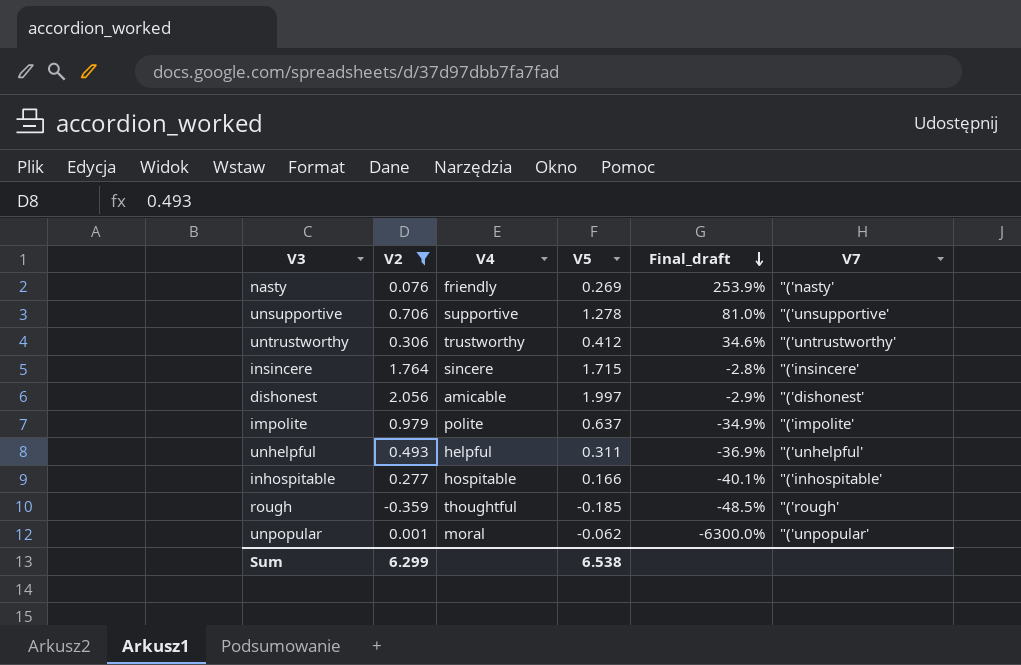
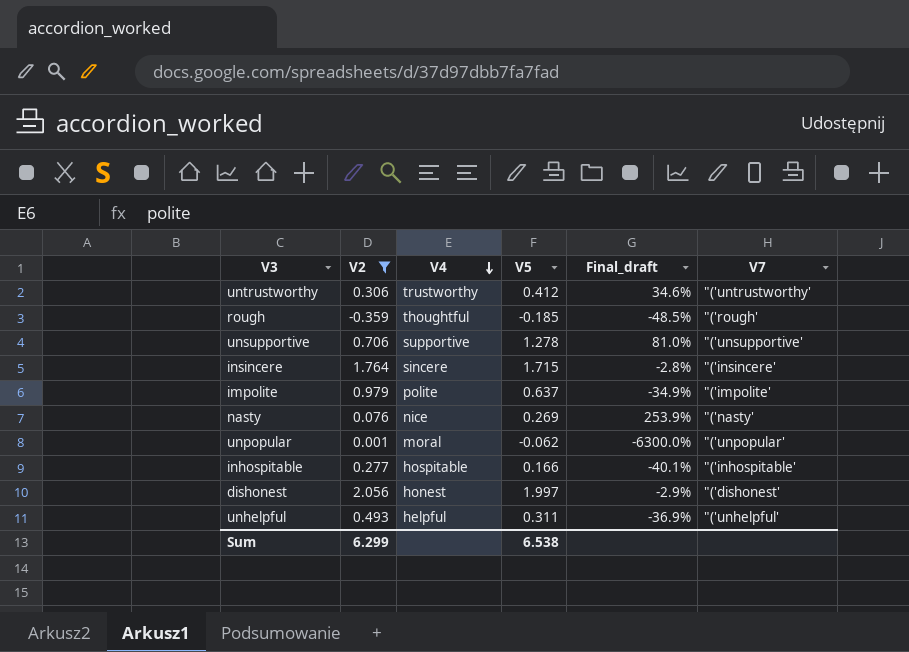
row order: Final_draft descending -> V4 descending
nasty | V4: friendly -> nice
dishonest | V4: amicable -> honest

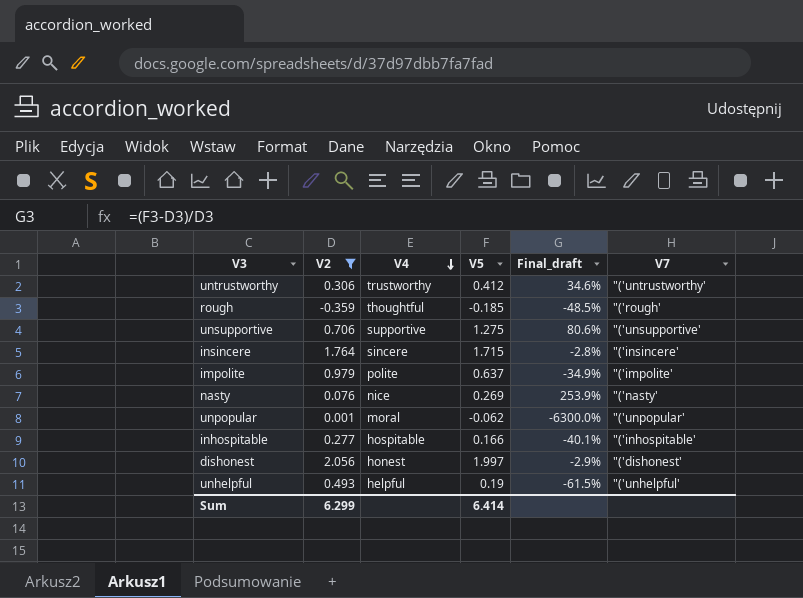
unsupportive | V5: 1.278 -> 1.275
unsupportive | Final_draft: 81.0% -> 80.6%
unhelpful | V5: 0.311 -> 0.19
unhelpful | Final_draft: -36.9% -> -61.5%
Sum | V5: 6.538 -> 6.414

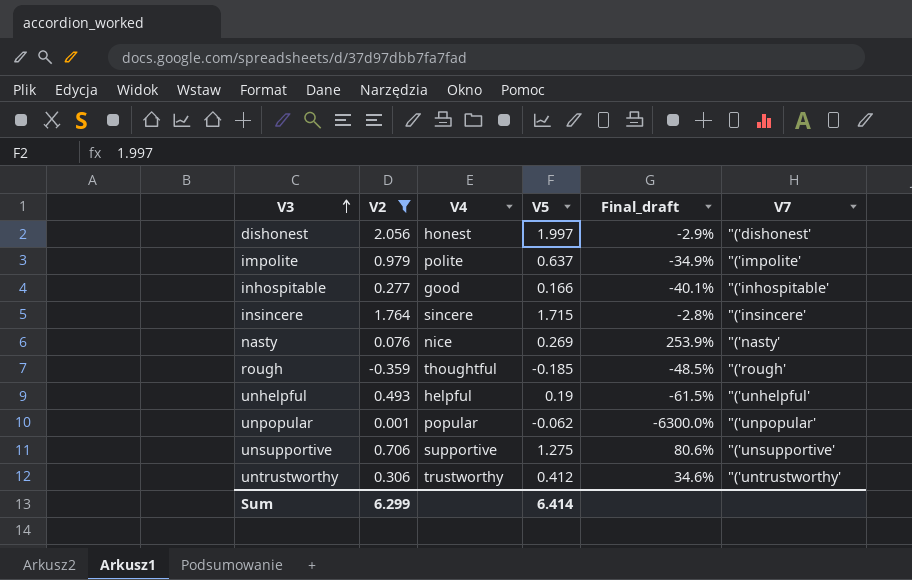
row order: V4 descending -> V3 ascending
inhospitable | V4: hospitable -> good
unpopular | V4: moral -> popular

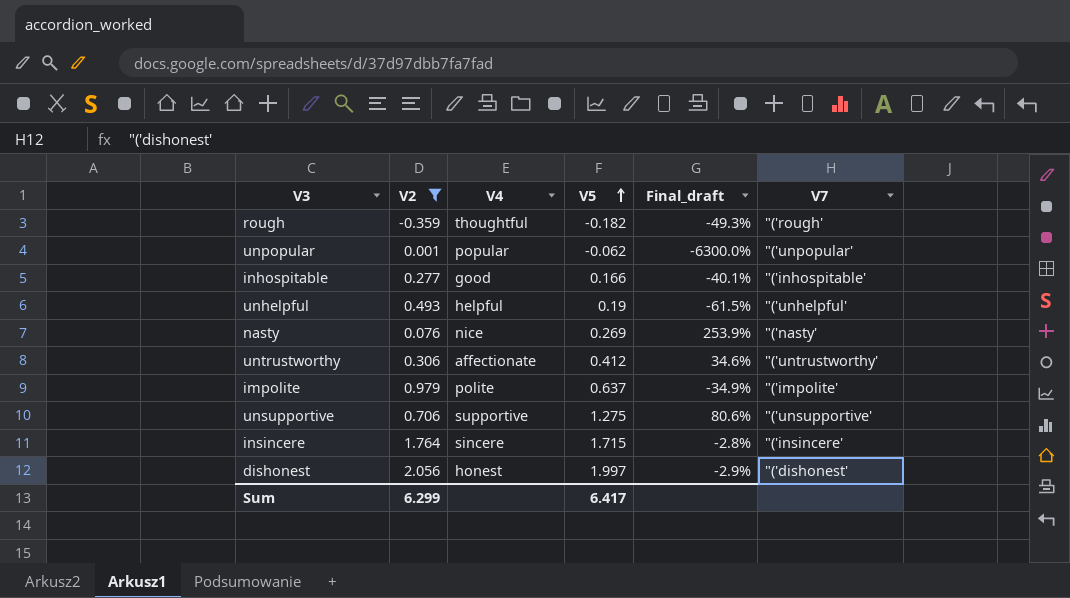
row order: V3 ascending -> V5 ascending
rough | V5: -0.185 -> -0.182
rough | Final_draft: -48.5% -> -49.3%
untrustworthy | V4: trustworthy -> affectionate
Sum | V5: 6.414 -> 6.417

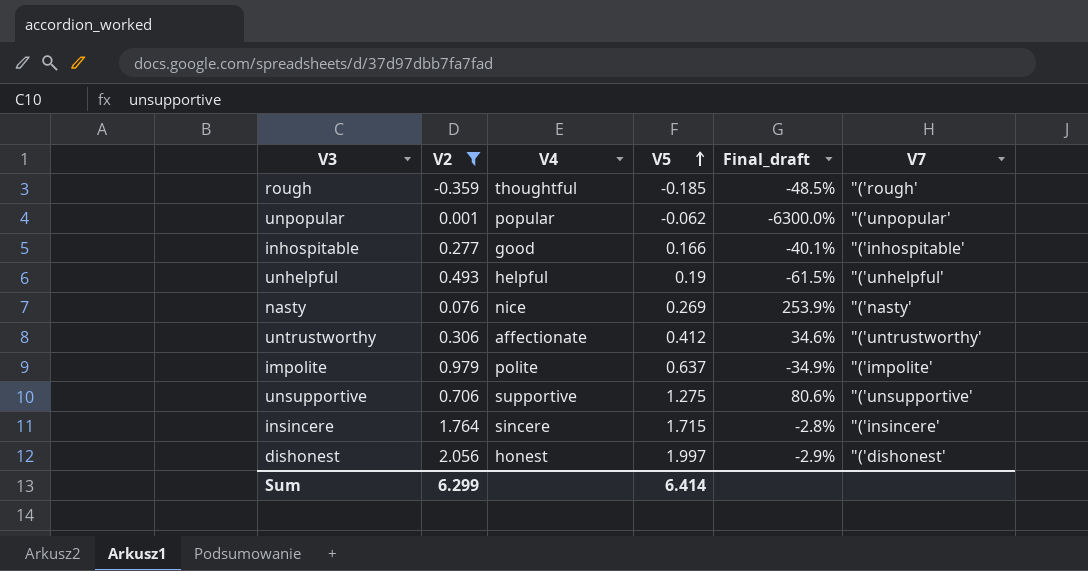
rough | V5: -0.182 -> -0.185
rough | Final_draft: -49.3% -> -48.5%
Sum | V5: 6.417 -> 6.414

